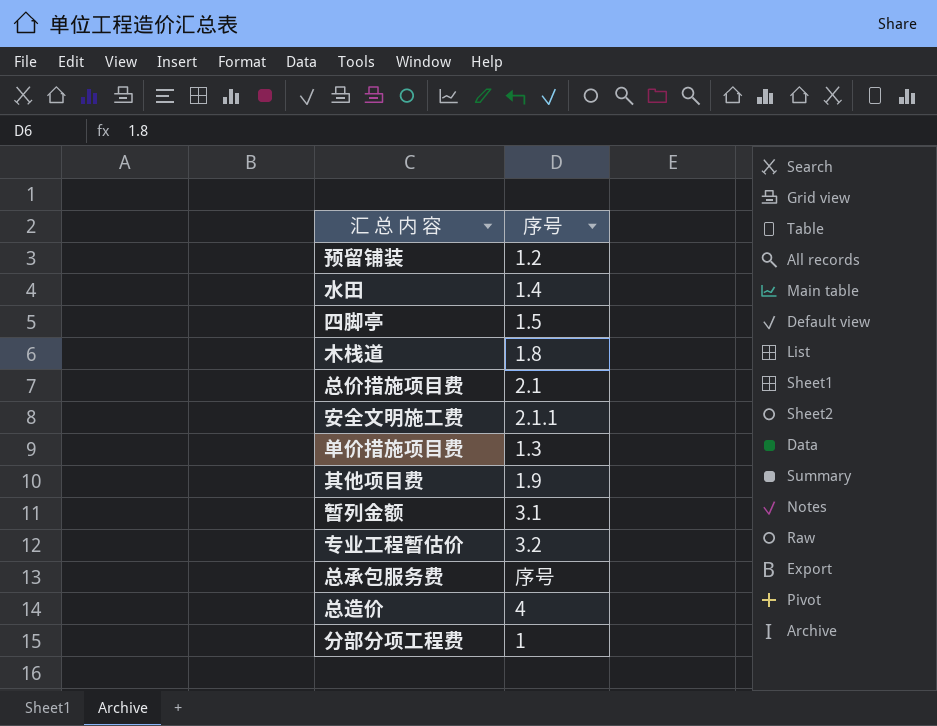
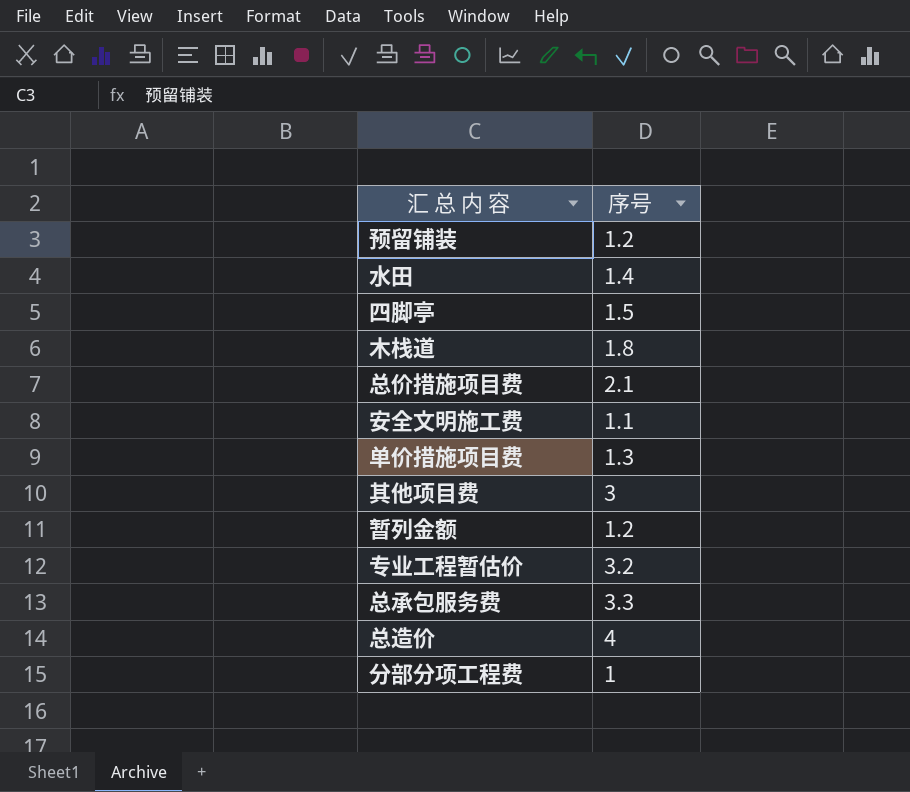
安全文明施工费 | 序号: 2.1.1 -> 1.1
其他项目费 | 序号: 1.9 -> 3
暂列金额 | 序号: 3.1 -> 1.2
总承包服务费 | 序号: 序号 -> 3.3

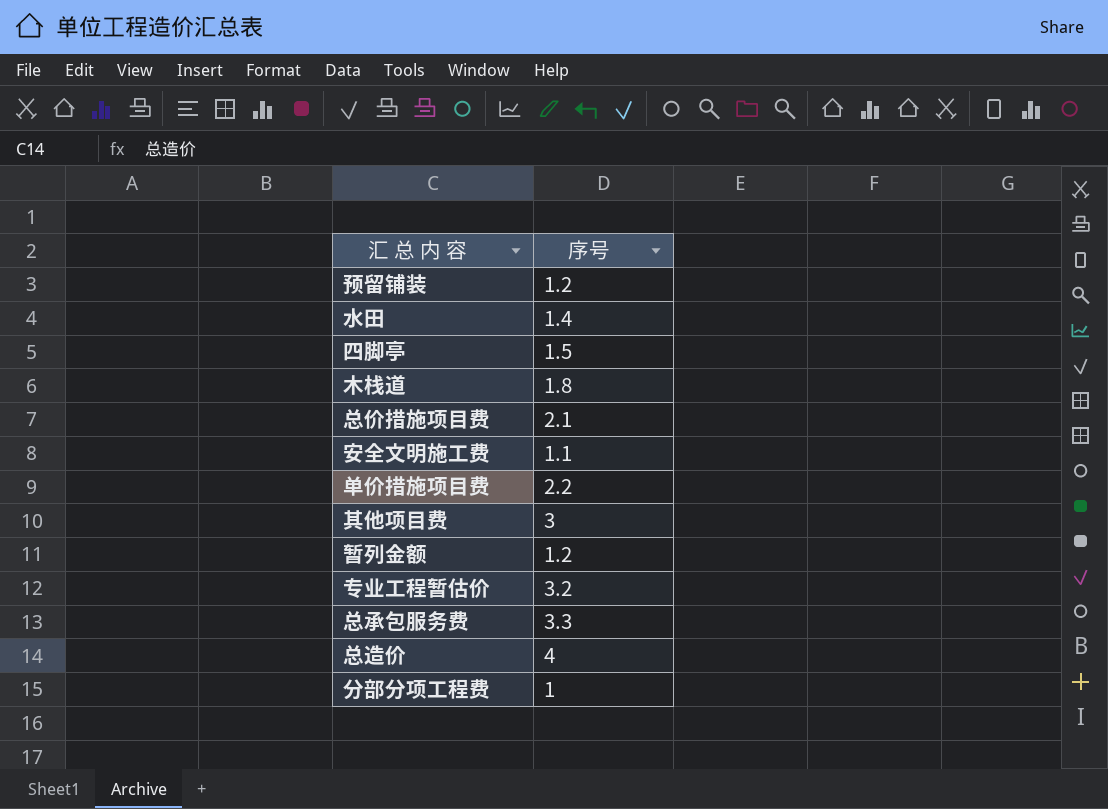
单价措施项目费 | 序号: 1.3 -> 2.2

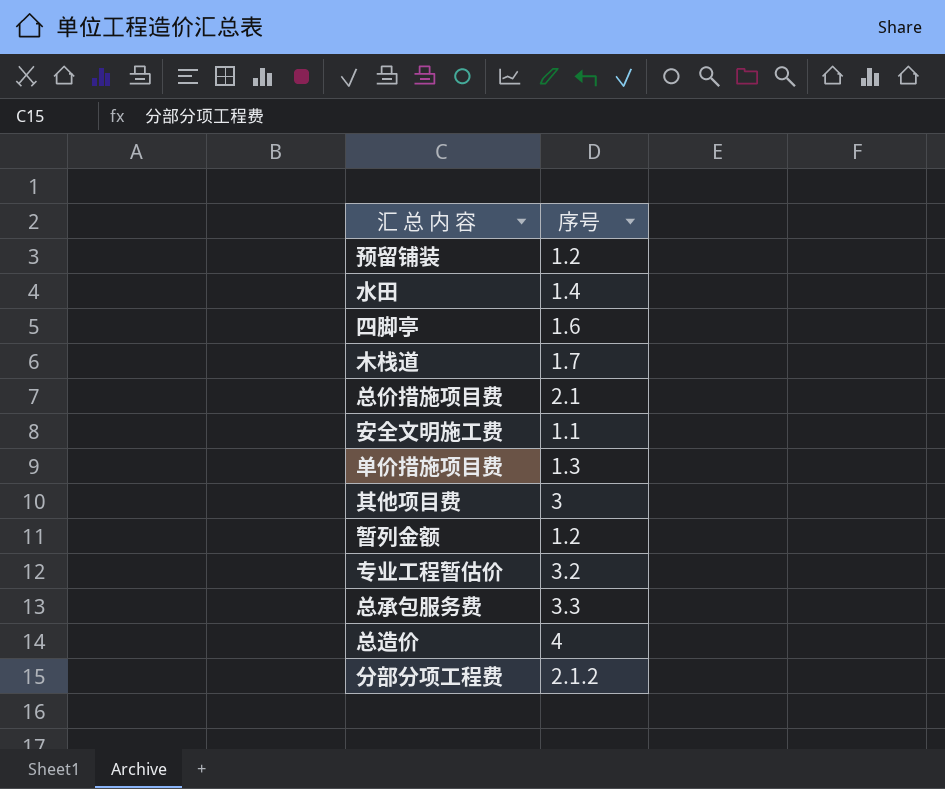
四脚亭 | 序号: 1.5 -> 1.6
木栈道 | 序号: 1.8 -> 1.7
单价措施项目费 | 序号: 2.2 -> 1.3
分部分项工程费 | 序号: 1 -> 2.1.2

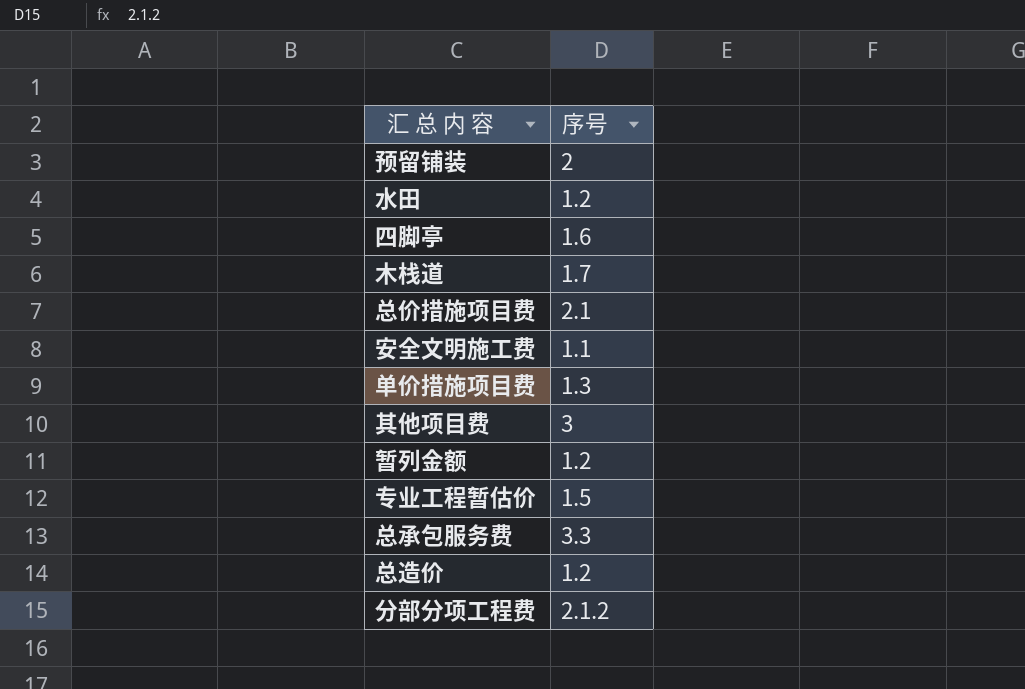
预留铺装 | 序号: 1.2 -> 2
水田 | 序号: 1.4 -> 1.2
专业工程暂估价 | 序号: 3.2 -> 1.5
总造价 | 序号: 4 -> 1.2

